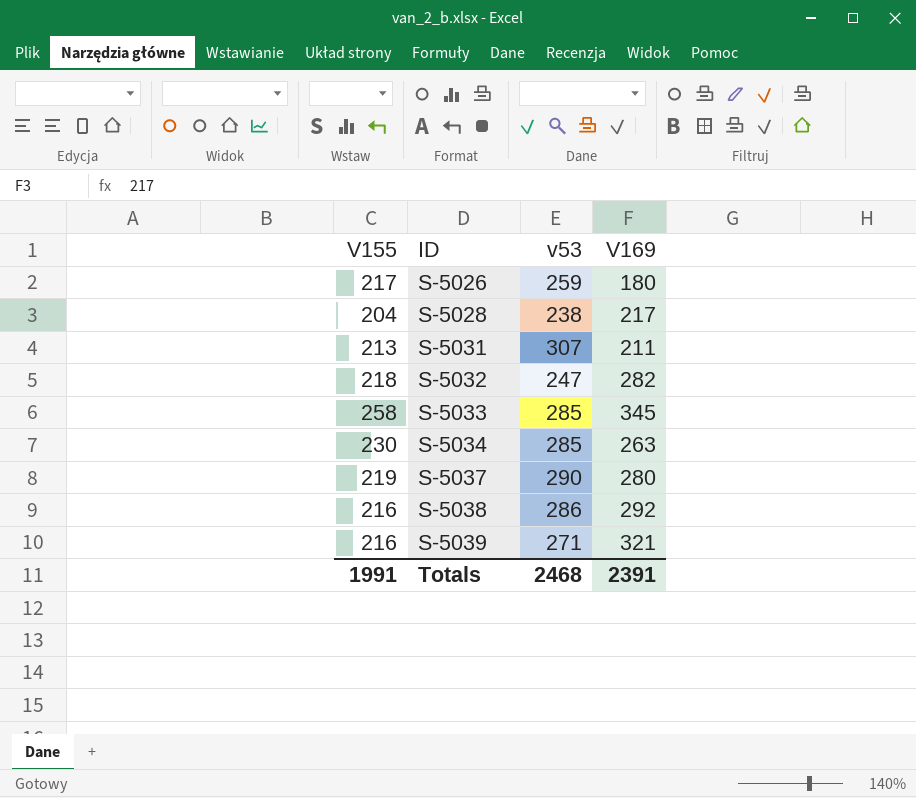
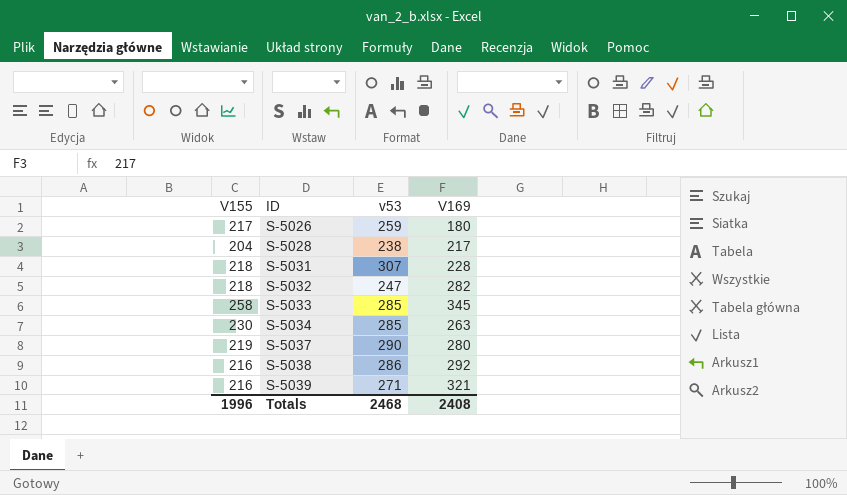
S-5031 | V155: 213 -> 218
S-5031 | V169: 211 -> 228
Totals | V155: 1991 -> 1996
Totals | V169: 2391 -> 2408

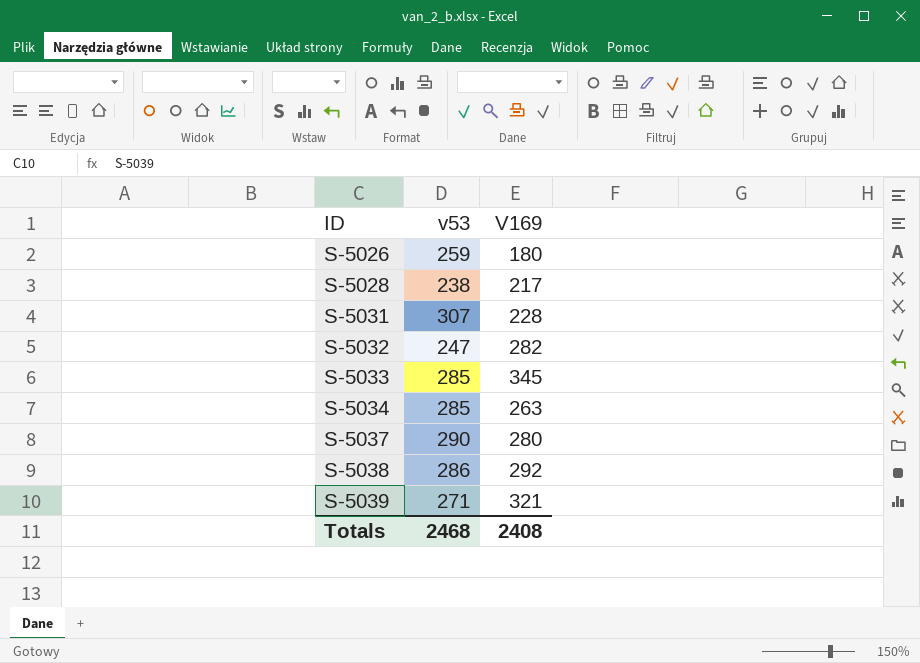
column V155 | position: 1 -> none

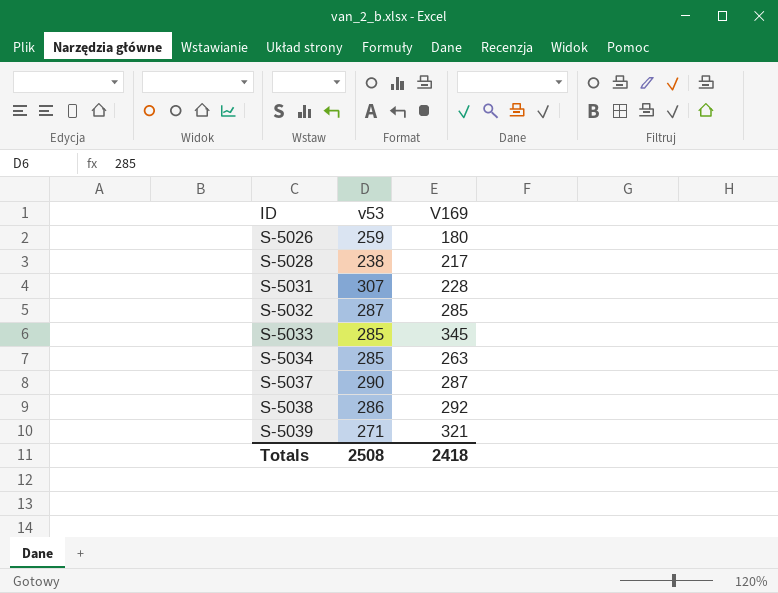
S-5032 | v53: 247 -> 287
S-5032 | V169: 282 -> 285
S-5037 | V169: 280 -> 287
Totals | v53: 2468 -> 2508
Totals | V169: 2408 -> 2418

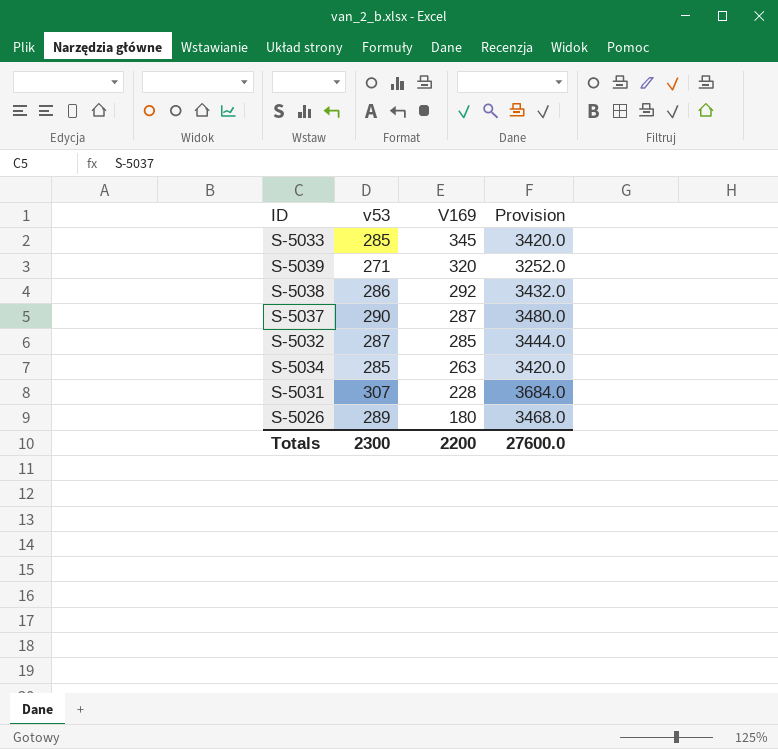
row order: ID ascending -> V169 descending
column Provision | formula: none -> [v53] * 12
row S-5028: 238 | 217 -> none
S-5039 | V169: 321 -> 320
S-5026 | v53: 259 -> 289
Totals | v53: 2508 -> 2300
Totals | V169: 2418 -> 2200

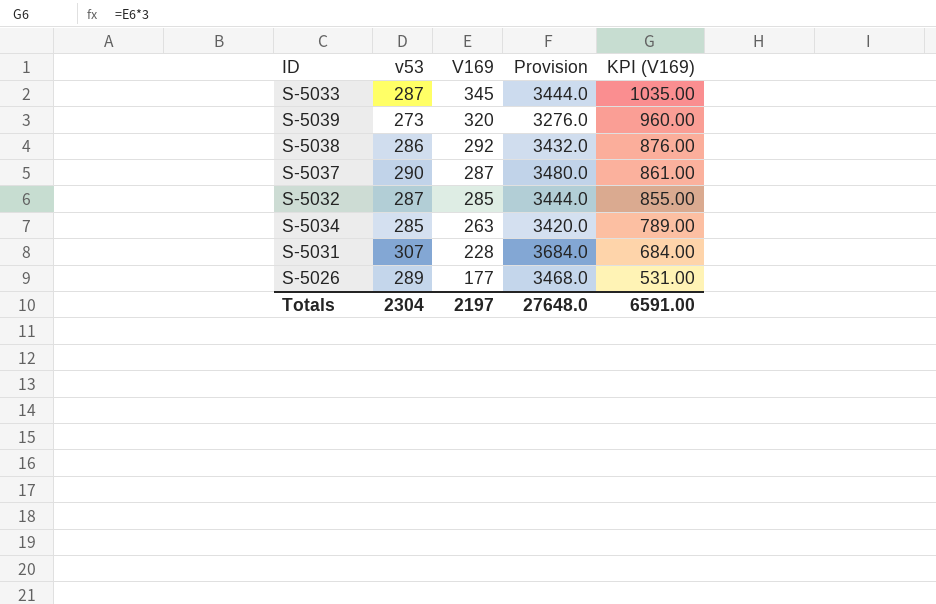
column KPI (V169) | formula: none -> [V169] * 3
S-5033 | v53: 285 -> 287
S-5033 | Provision: 3420.0 -> 3444.0
S-5039 | v53: 271 -> 273
S-5039 | Provision: 3252.0 -> 3276.0
S-5026 | V169: 180 -> 177
Totals | v53: 2300 -> 2304
Totals | V169: 2200 -> 2197
Totals | Provision: 27600.0 -> 27648.0

